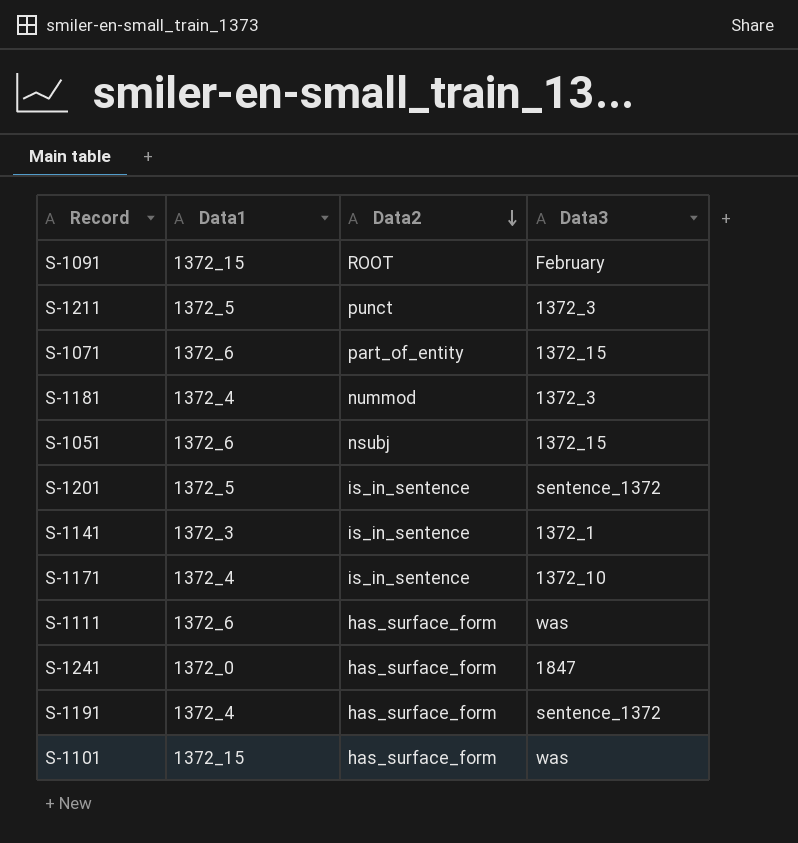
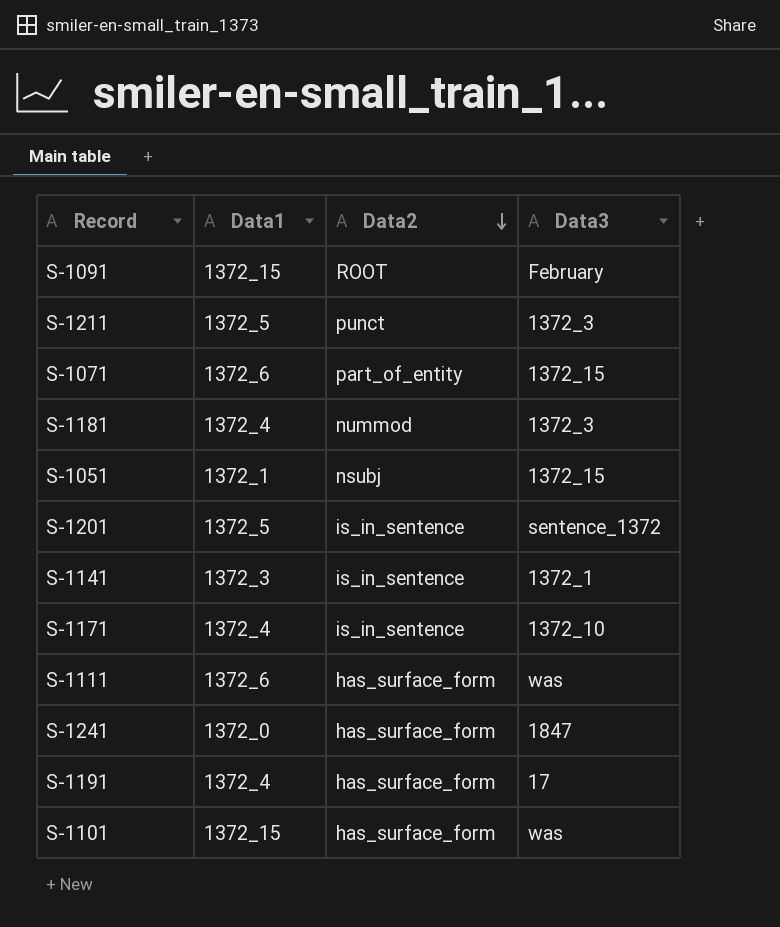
S-1051 | Data1: 1372_6 -> 1372_1
S-1191 | Data3: sentence_1372 -> 17

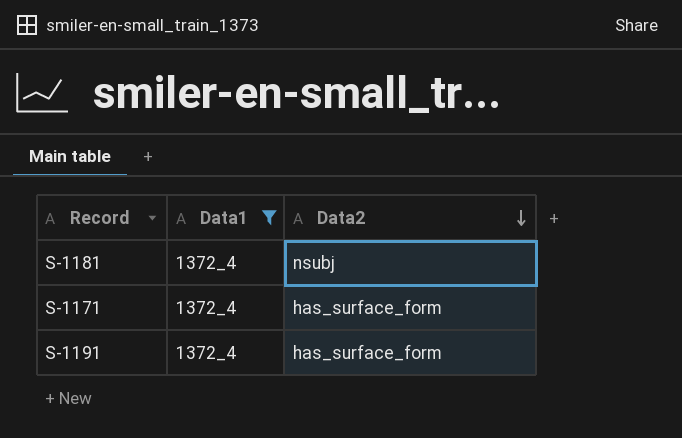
filter: none -> Data1 = 1372_4
column Data3 | position: 4 -> none
S-1181 | Data2: nummod -> nsubj
S-1171 | Data2: is_in_sentence -> has_surface_form

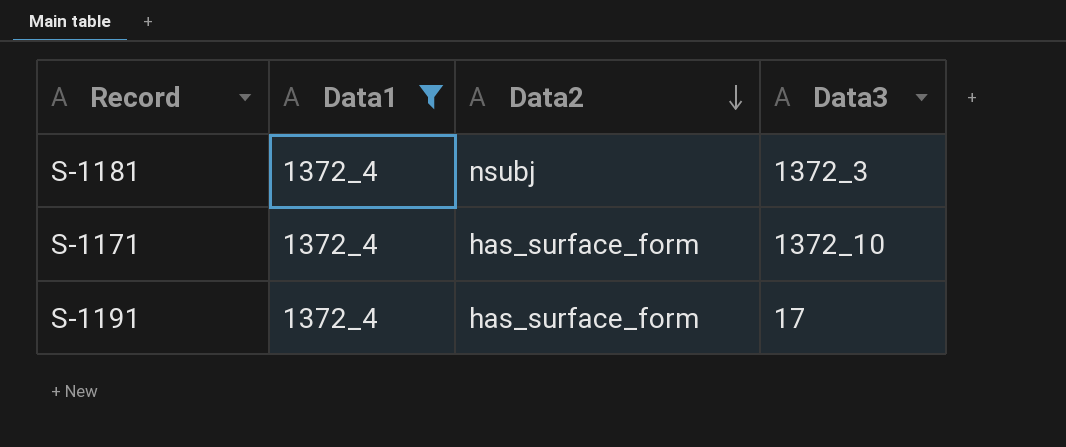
column Data3 | position: none -> 4

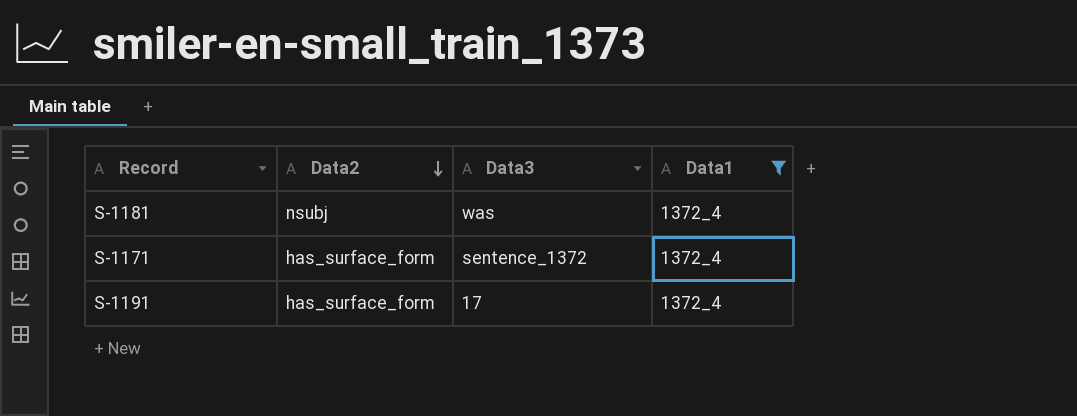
column Data1 | position: 2 -> 4
S-1181 | Data3: 1372_3 -> was
S-1171 | Data3: 1372_10 -> sentence_1372

